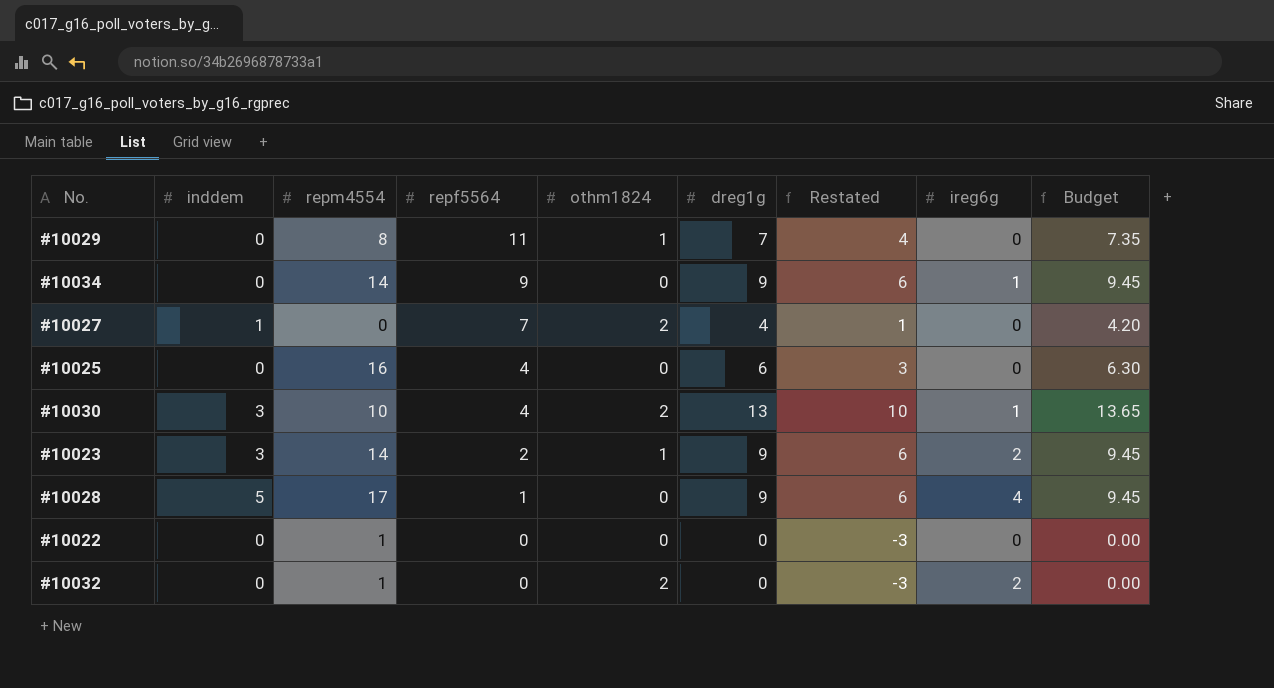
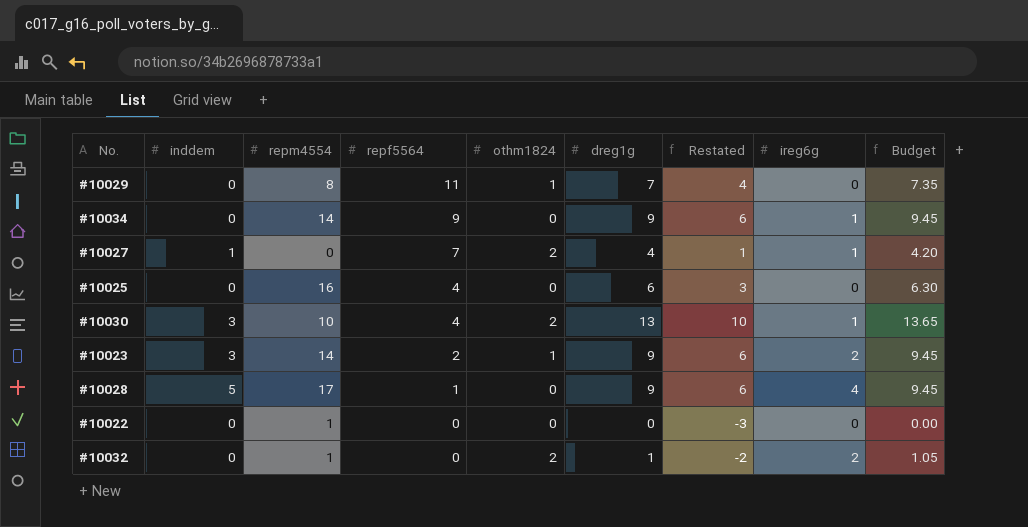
#10027 | ireg6g: 0 -> 1
#10032 | dreg1g: 0 -> 1
#10032 | Restated: -3 -> -2
#10032 | Budget: 0.00 -> 1.05

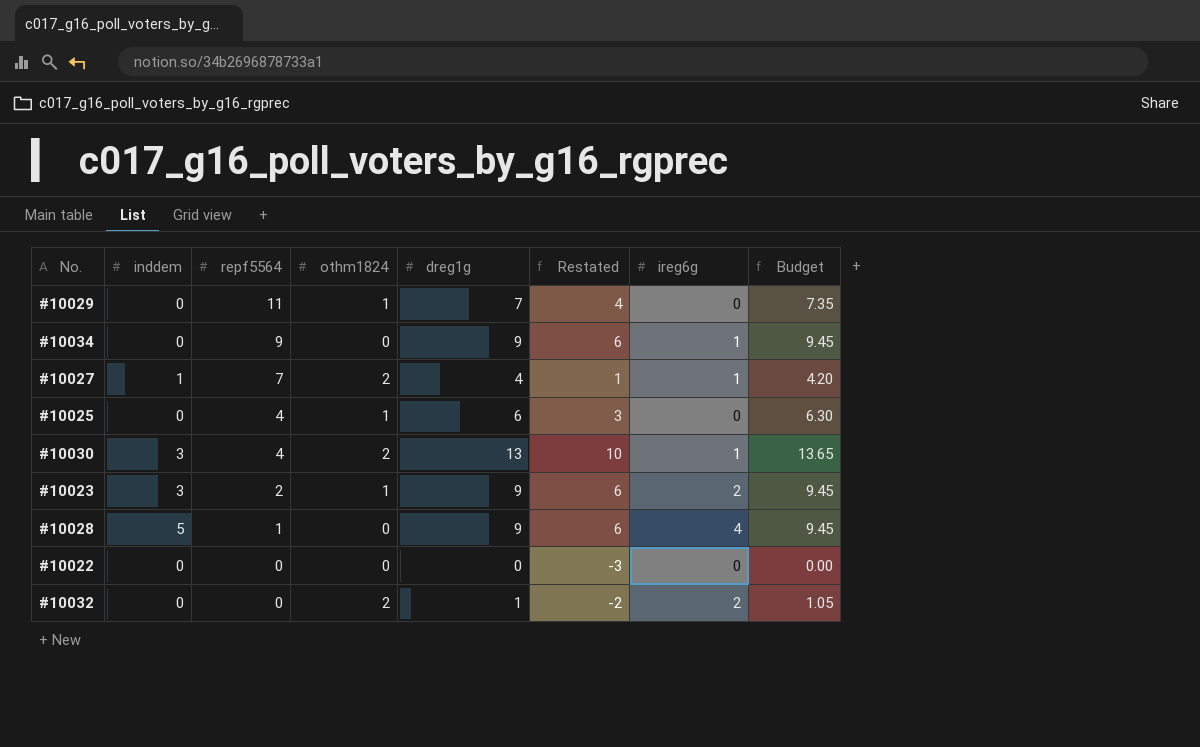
column repm4554 | position: 3 -> none
#10025 | othm1824: 0 -> 1

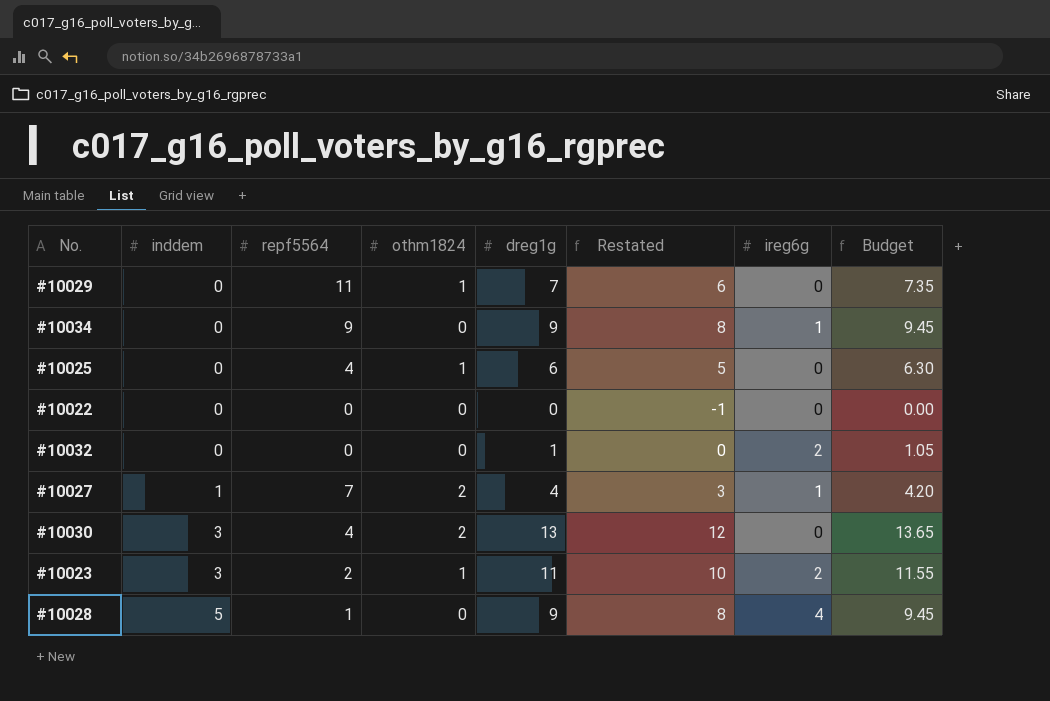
row order: repf5564 descending -> inddem ascending
column Restated | formula: [dreg1g] - 3 -> [dreg1g] - 1
#10032 | othm1824: 2 -> 0
#10030 | ireg6g: 1 -> 0
#10023 | dreg1g: 9 -> 11
#10023 | Budget: 9.45 -> 11.55

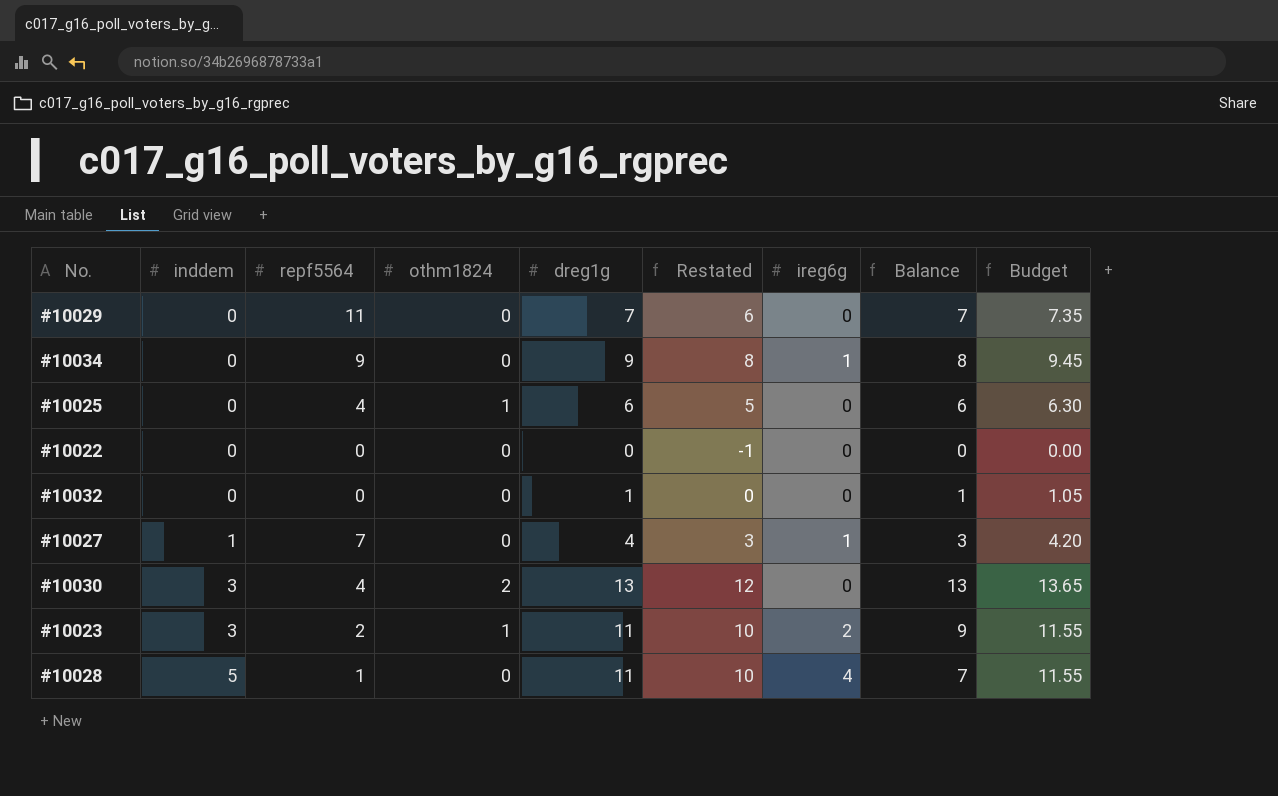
column Balance | formula: none -> [dreg1g] - [ireg6g]
#10029 | othm1824: 1 -> 0
#10032 | ireg6g: 2 -> 0
#10027 | othm1824: 2 -> 0
#10028 | dreg1g: 9 -> 11
#10028 | Restated: 8 -> 10
#10028 | Budget: 9.45 -> 11.55

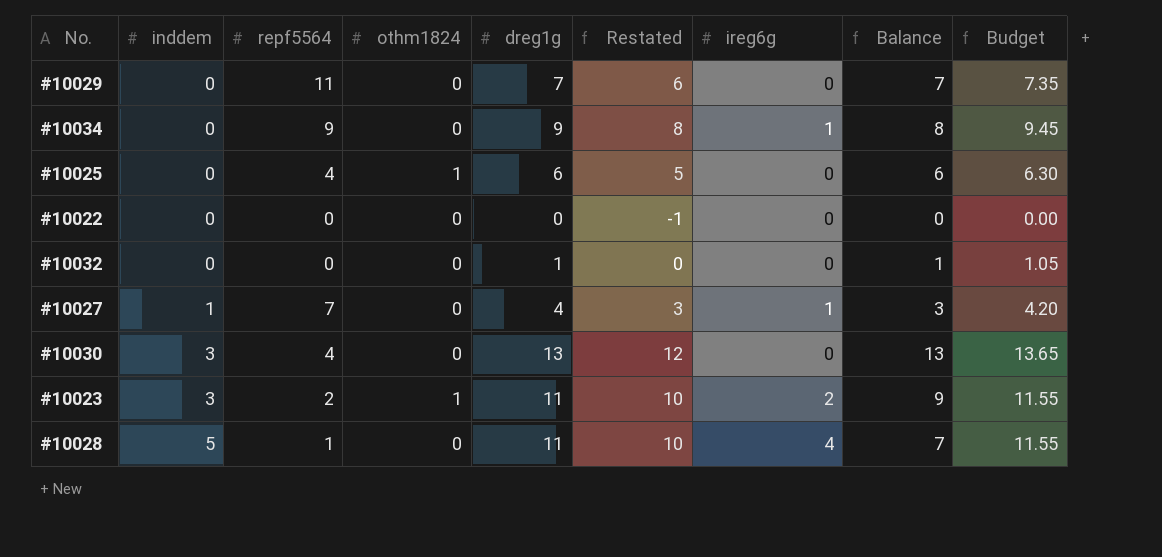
#10030 | othm1824: 2 -> 0

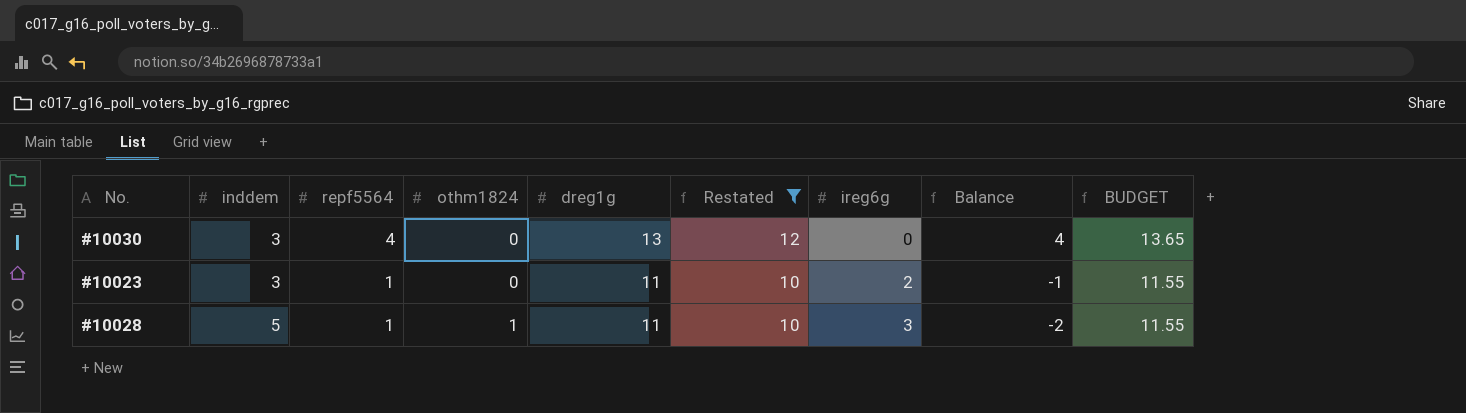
filter: none -> Restated >= 10
column Balance | formula: [dreg1g] - [ireg6g] -> [repf5564] - [ireg6g]
column name: Budget -> BUDGET
#10023 | repf5564: 2 -> 1
#10023 | othm1824: 1 -> 0
#10028 | othm1824: 0 -> 1
#10028 | ireg6g: 4 -> 3

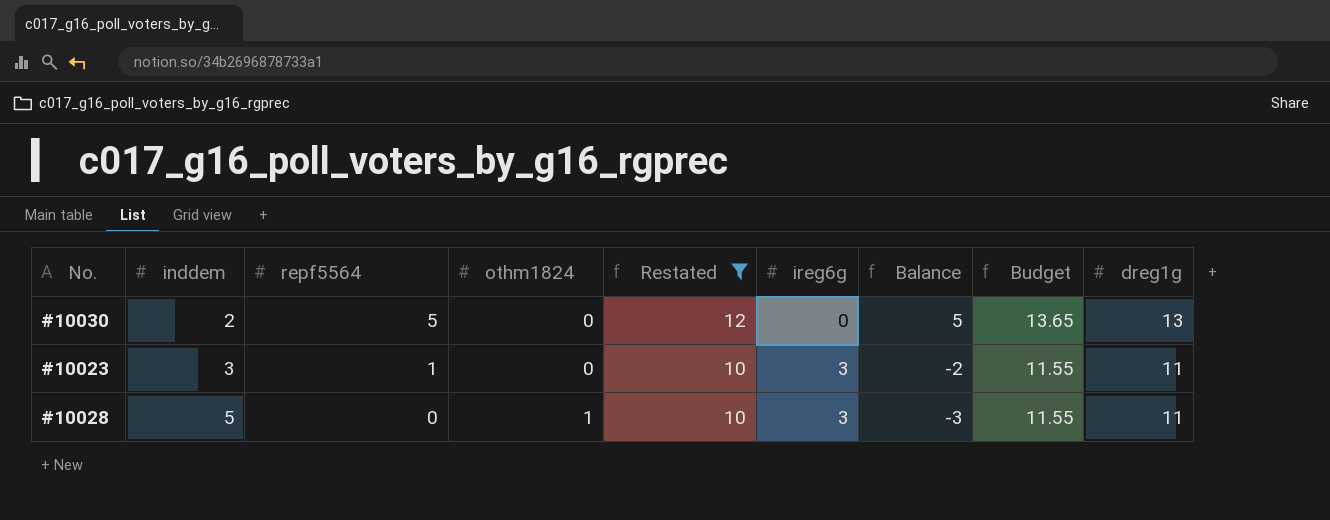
column name: BUDGET -> Budget
column dreg1g | position: 5 -> 9
#10030 | inddem: 3 -> 2
#10030 | repf5564: 4 -> 5
#10030 | Balance: 4 -> 5
#10023 | ireg6g: 2 -> 3
#10023 | Balance: -1 -> -2
#10028 | repf5564: 1 -> 0
#10028 | Balance: -2 -> -3

